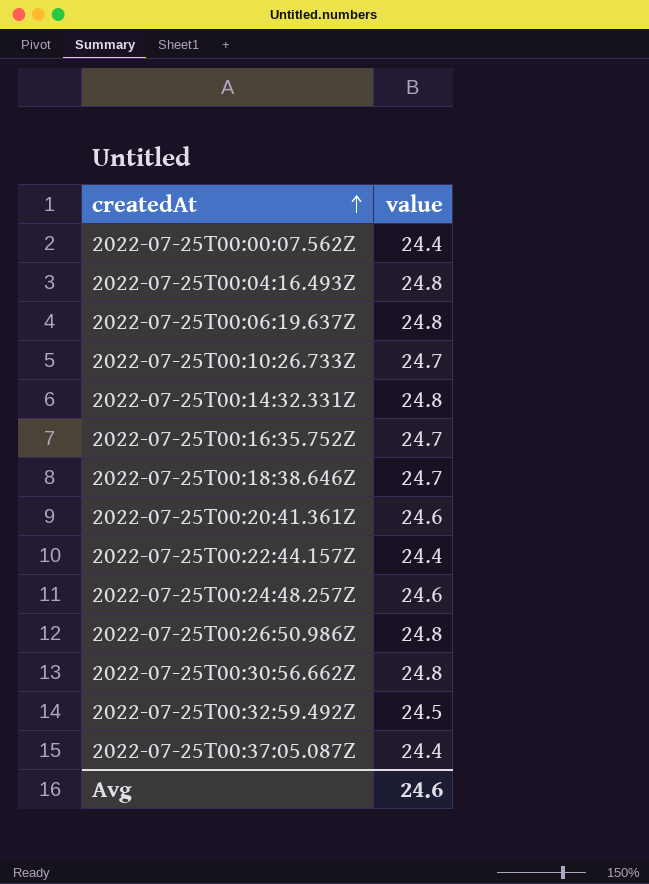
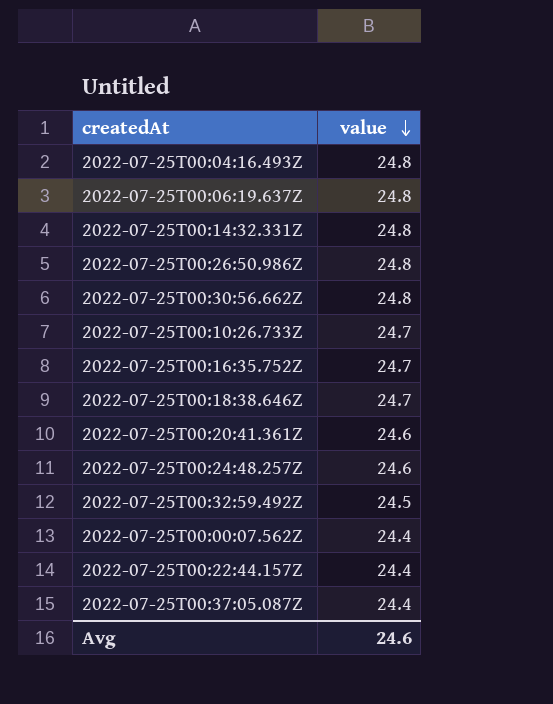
row order: createdAt ascending -> value descending

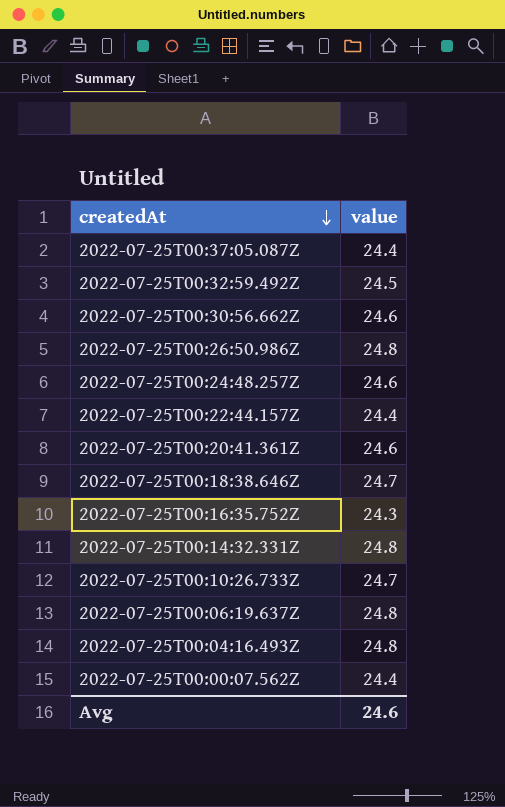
row order: value descending -> createdAt descending
2022-07-25T00:30:56.662Z | value: 24.8 -> 24.6
2022-07-25T00:16:35.752Z | value: 24.7 -> 24.3

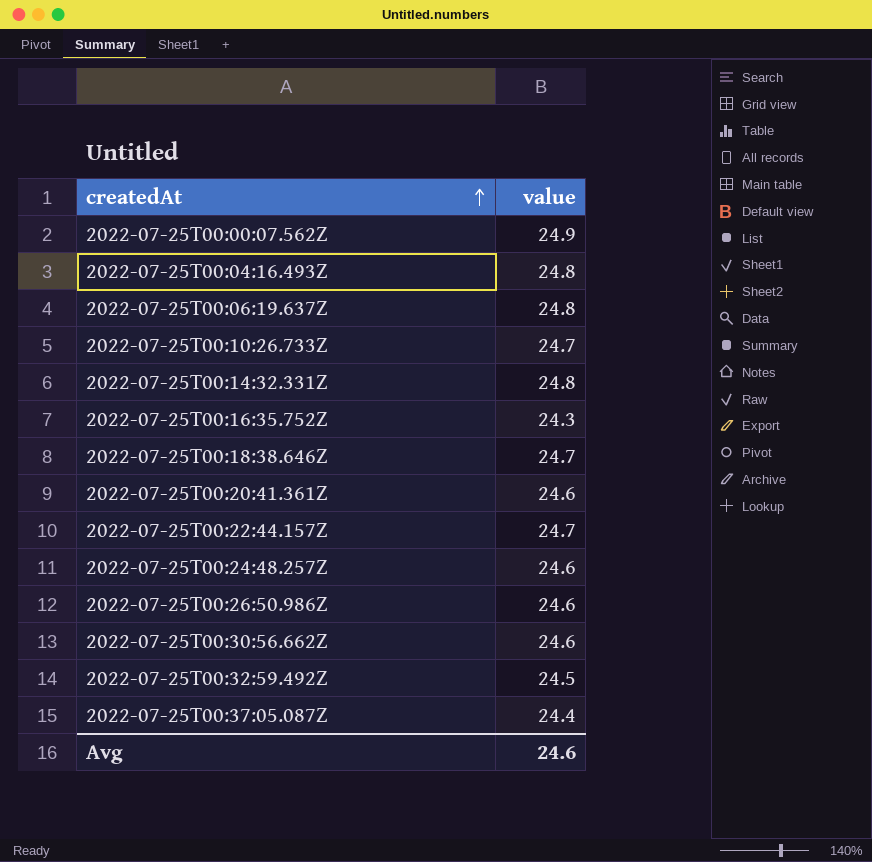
row order: createdAt descending -> createdAt ascending
2022-07-25T00:00:07.562Z | value: 24.4 -> 24.9
2022-07-25T00:22:44.157Z | value: 24.4 -> 24.7
2022-07-25T00:26:50.986Z | value: 24.8 -> 24.6

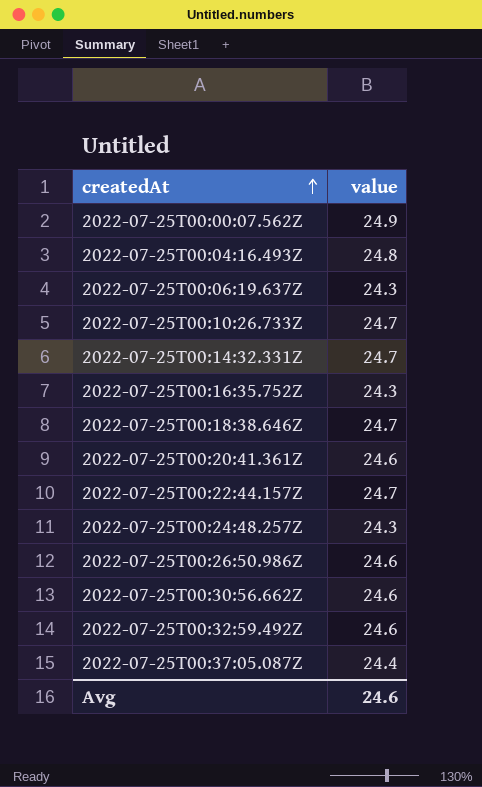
2022-07-25T00:06:19.637Z | value: 24.8 -> 24.3
2022-07-25T00:14:32.331Z | value: 24.8 -> 24.7
2022-07-25T00:24:48.257Z | value: 24.6 -> 24.3
2022-07-25T00:32:59.492Z | value: 24.5 -> 24.6

